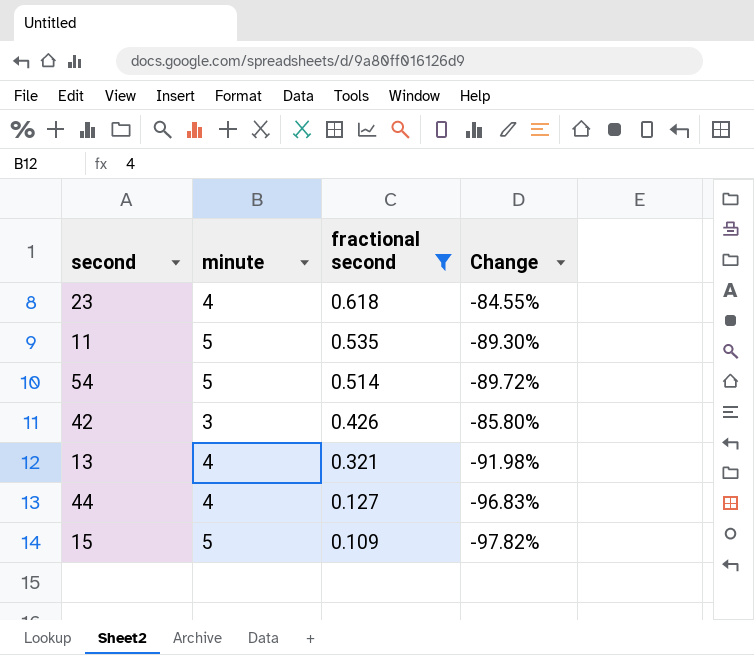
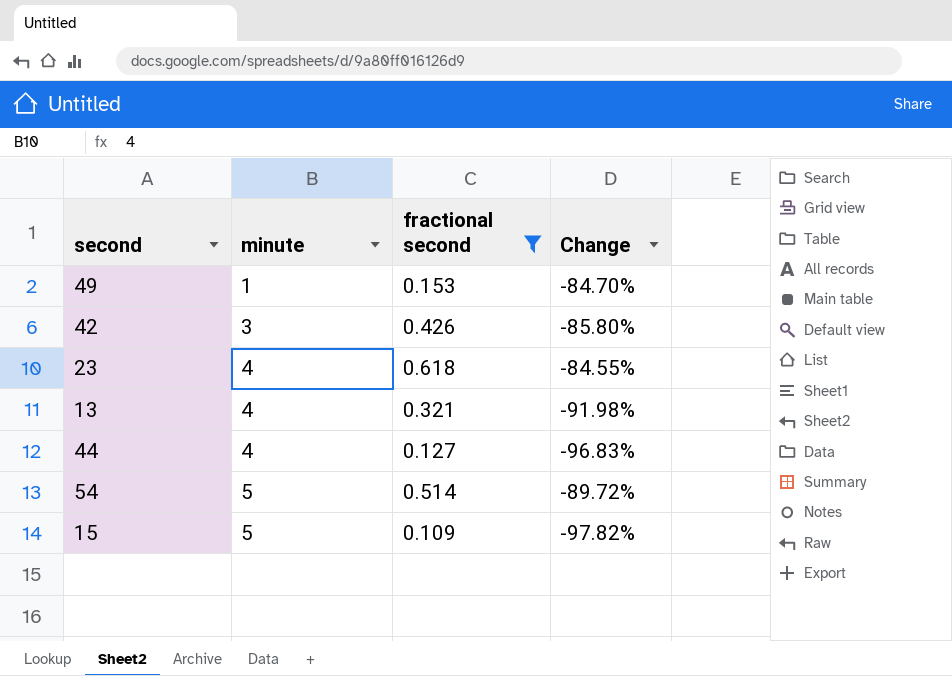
row order: fractional second descending -> minute ascending
row 11: 5 | 0.535 | -89.30% -> none
row 49: none -> 1 | 0.153 | -84.70%

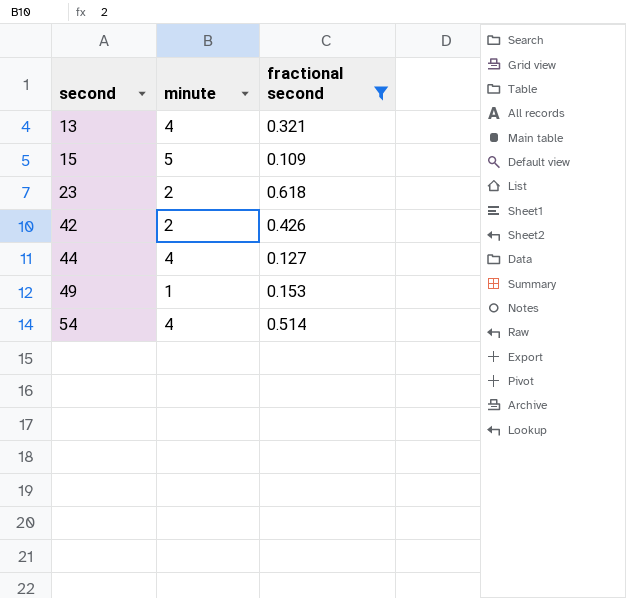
row order: minute ascending -> second ascending
column Change | formula: ([fractional second] - [minute]) / [minute] -> none
23 | minute: 4 -> 2
42 | minute: 3 -> 2
54 | minute: 5 -> 4

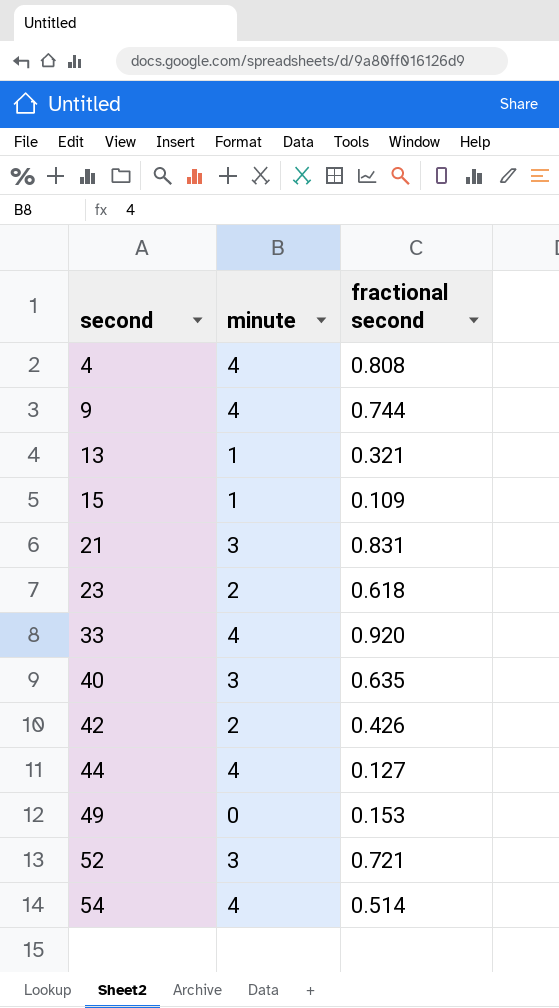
filter: fractional second <= 0.618 -> none
13 | minute: 4 -> 1
15 | minute: 5 -> 1
49 | minute: 1 -> 0

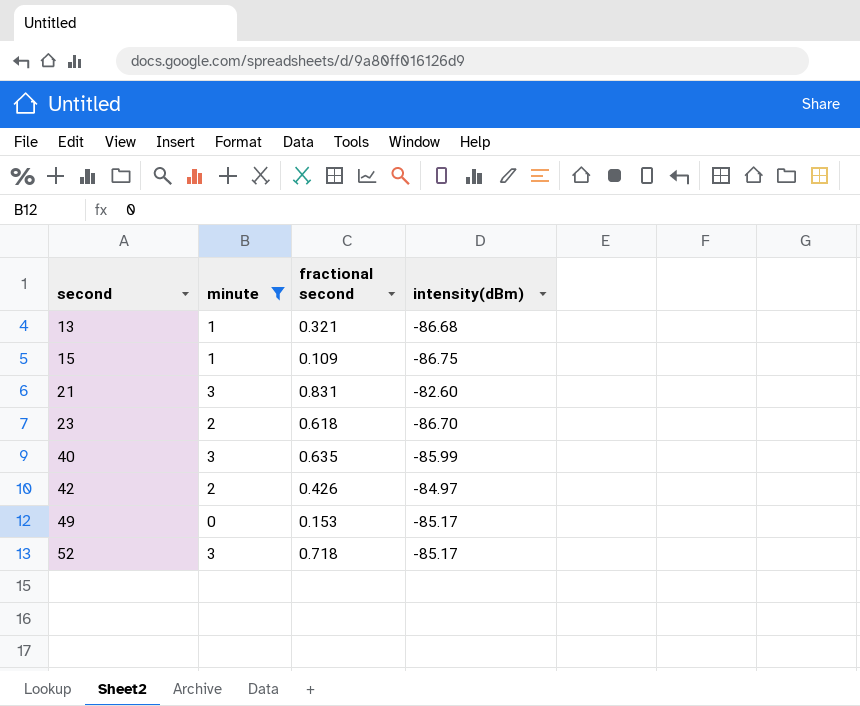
filter: none -> minute != 4
column intensity(dBm) | position: none -> 4
52 | fractional second: 0.721 -> 0.718

